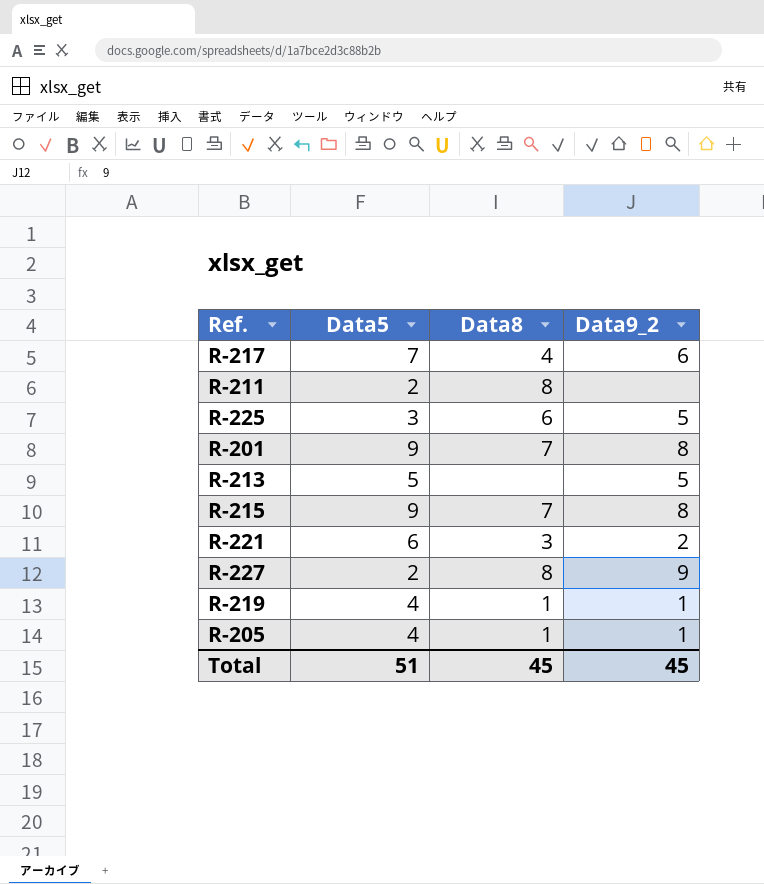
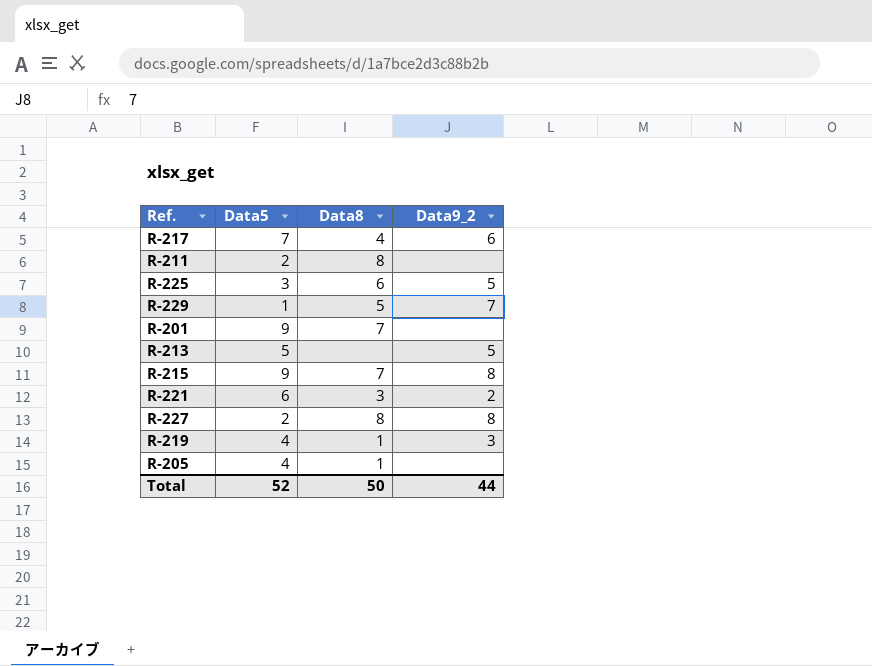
row R-229: none -> 1 | 5 | 7
R-201 | Data9_2: 8 -> none
R-227 | Data9_2: 9 -> 8
R-219 | Data9_2: 1 -> 3
R-205 | Data9_2: 1 -> none
Total | Data5: 51 -> 52
Total | Data8: 45 -> 50
Total | Data9_2: 45 -> 44

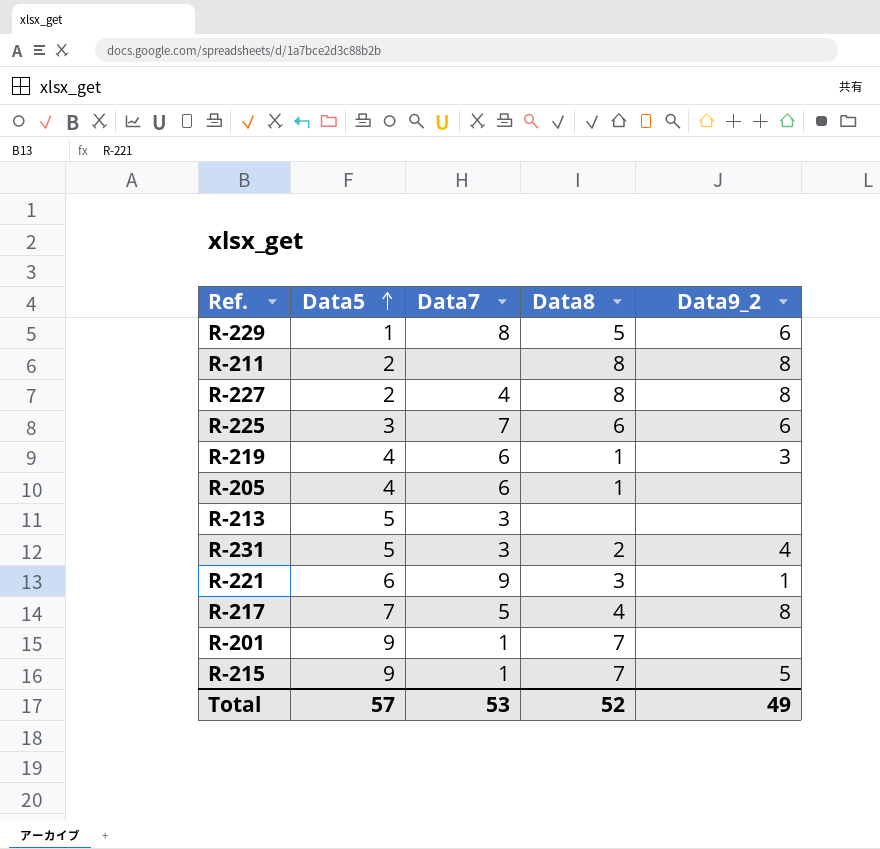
row order: none -> Data5 ascending
column Data7 | position: none -> 3
R-229 | Data9_2: 7 -> 6
R-211 | Data9_2: none -> 8
R-225 | Data9_2: 5 -> 6
R-213 | Data9_2: 5 -> none
row R-231: none -> 5 | 3 | 2 | 4
R-221 | Data9_2: 2 -> 1
R-217 | Data9_2: 6 -> 8
R-215 | Data9_2: 8 -> 5
Total | Data5: 52 -> 57
Total | Data8: 50 -> 52
Total | Data9_2: 44 -> 49

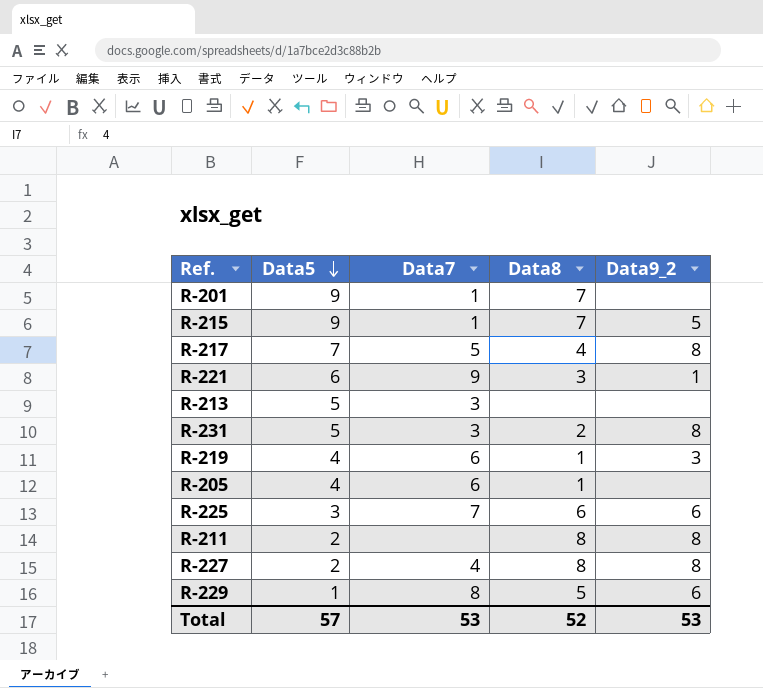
row order: Data5 ascending -> Data5 descending
R-231 | Data9_2: 4 -> 8
Total | Data9_2: 49 -> 53

